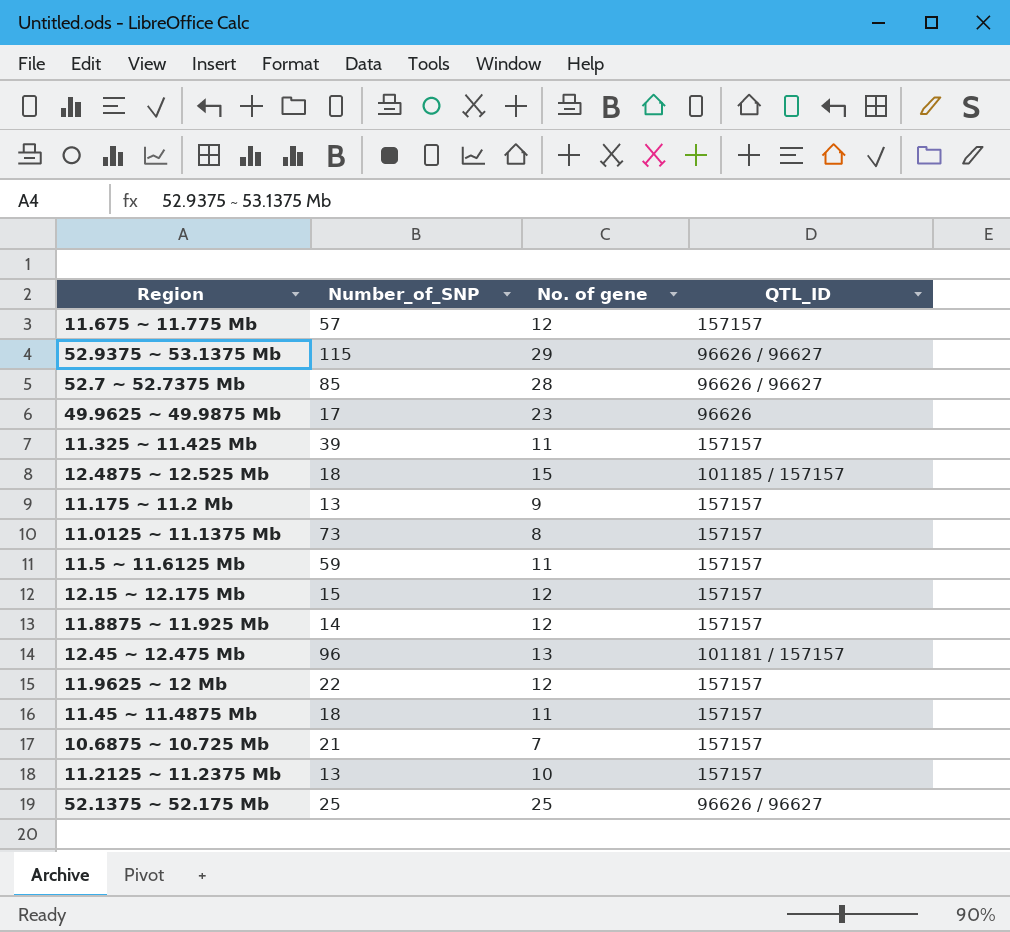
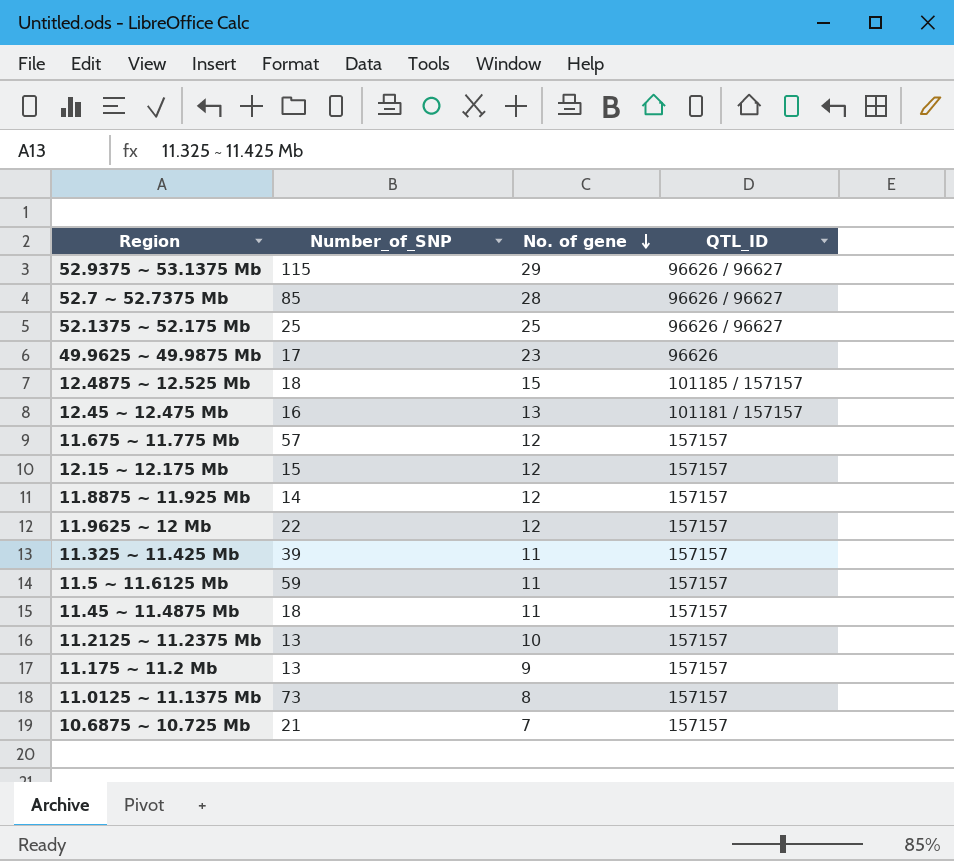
row order: none -> No. of gene descending
12.45 ~ 12.475 Mb | Number_of_SNP: 96 -> 16

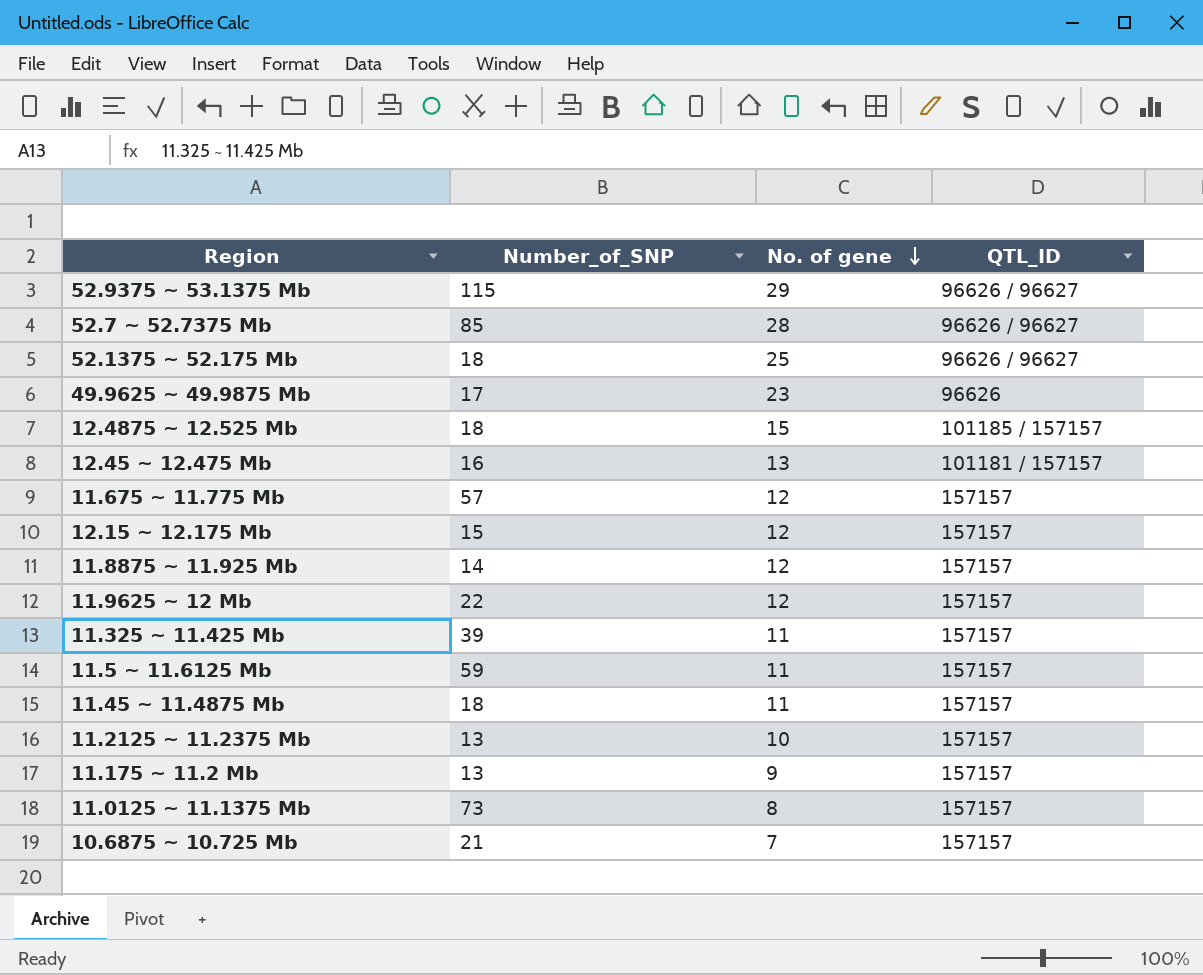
52.1375 ~ 52.175 Mb | Number_of_SNP: 25 -> 18

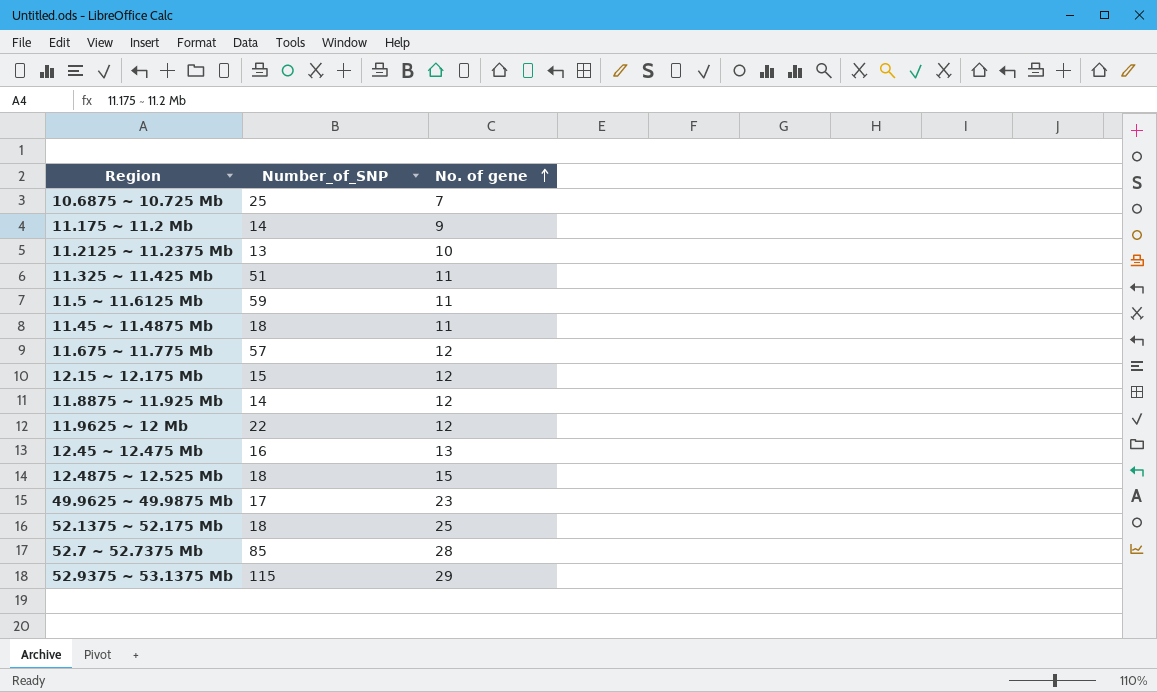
row order: No. of gene descending -> No. of gene ascending
column QTL_ID | position: 4 -> none
row 11.0125 ~ 11.1375 Mb: 73 | 8 | 157157 -> none
10.6875 ~ 10.725 Mb | Number_of_SNP: 21 -> 25
11.175 ~ 11.2 Mb | Number_of_SNP: 13 -> 14
11.325 ~ 11.425 Mb | Number_of_SNP: 39 -> 51

